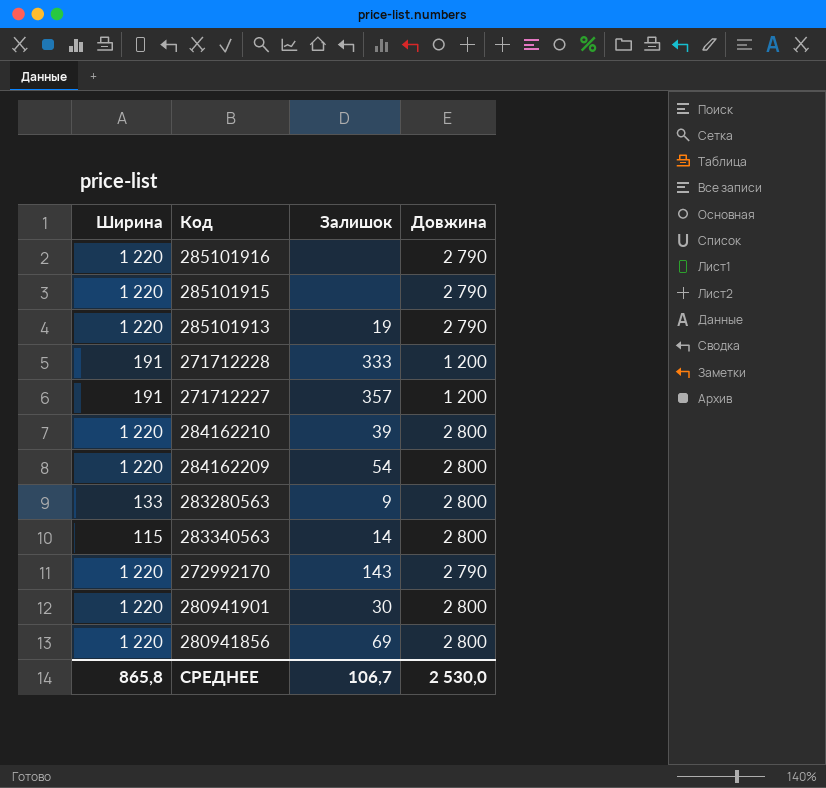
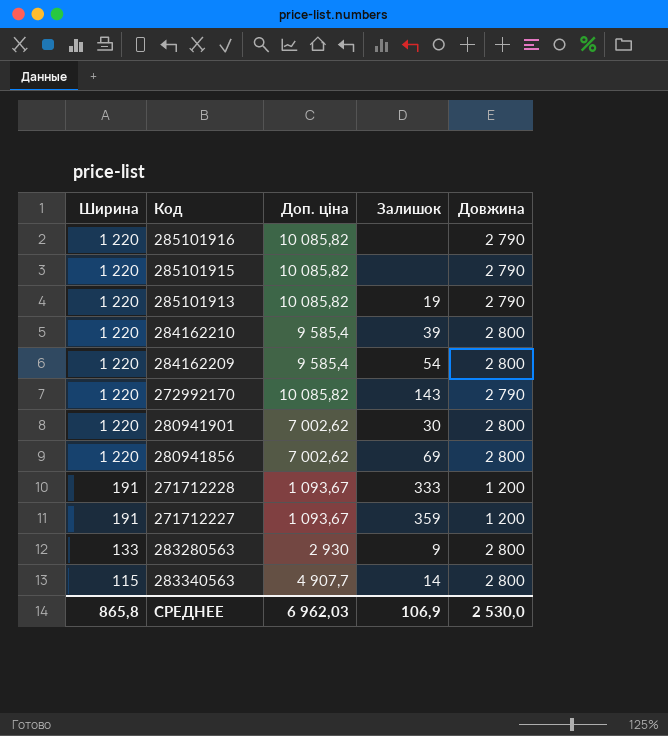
row order: none -> Ширина descending
column Доп. ціна | position: none -> 3
271712227 | Залишок: 357 -> 359
СРЕДНЕЕ | Залишок: 106,7 -> 106,9

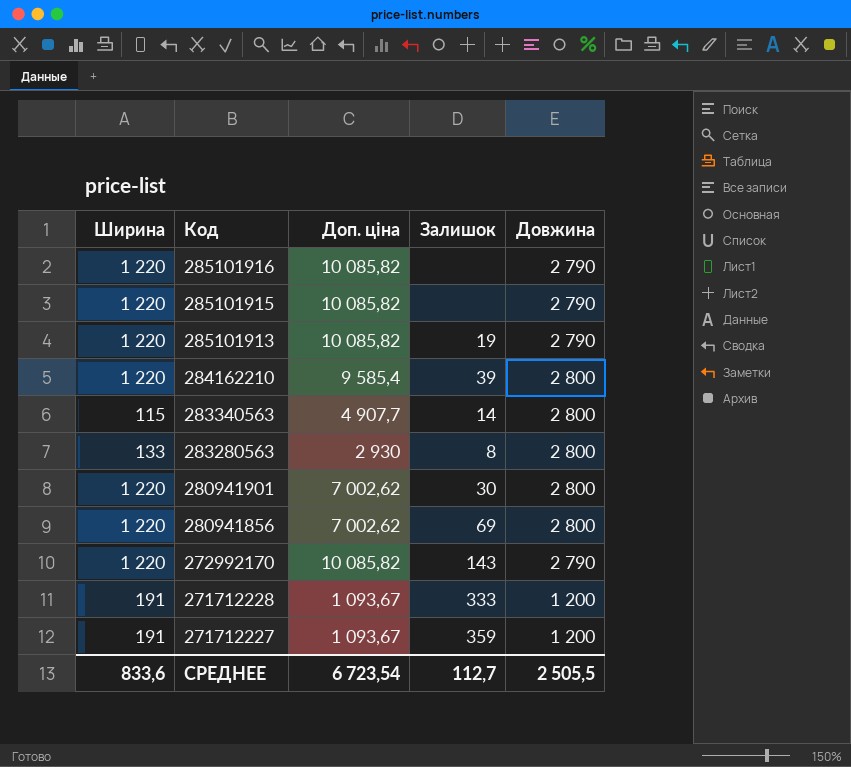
row order: Ширина descending -> Код descending
row 284162209: 1 220 | 9 585,4 | 54 | 2 800 -> none
283280563 | Залишок: 9 -> 8
СРЕДНЕЕ | Ширина: 865,8 -> 833,6
СРЕДНЕЕ | Доп. ціна: 6 962,03 -> 6 723,54
СРЕДНЕЕ | Залишок: 106,9 -> 112,7
СРЕДНЕЕ | Довжина: 2 530,0 -> 2 505,5

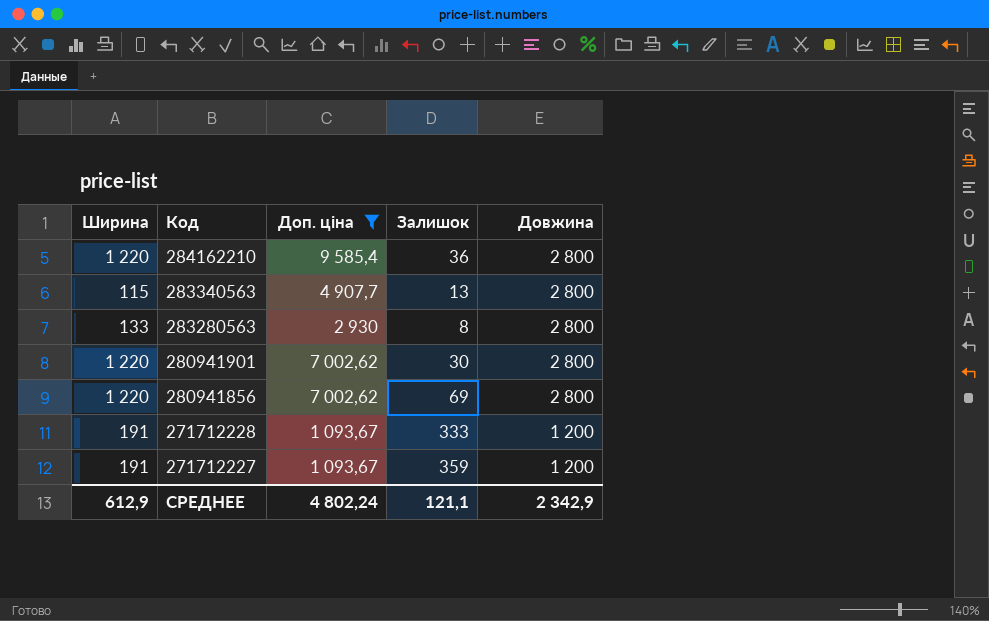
filter: none -> Доп. ціна != 10 085,82
284162210 | Залишок: 39 -> 36
283340563 | Залишок: 14 -> 13
СРЕДНЕЕ | Ширина: 833,6 -> 612,9
СРЕДНЕЕ | Доп. ціна: 6 723,54 -> 4 802,24
СРЕДНЕЕ | Залишок: 112,7 -> 121,1
СРЕДНЕЕ | Довжина: 2 505,5 -> 2 342,9

